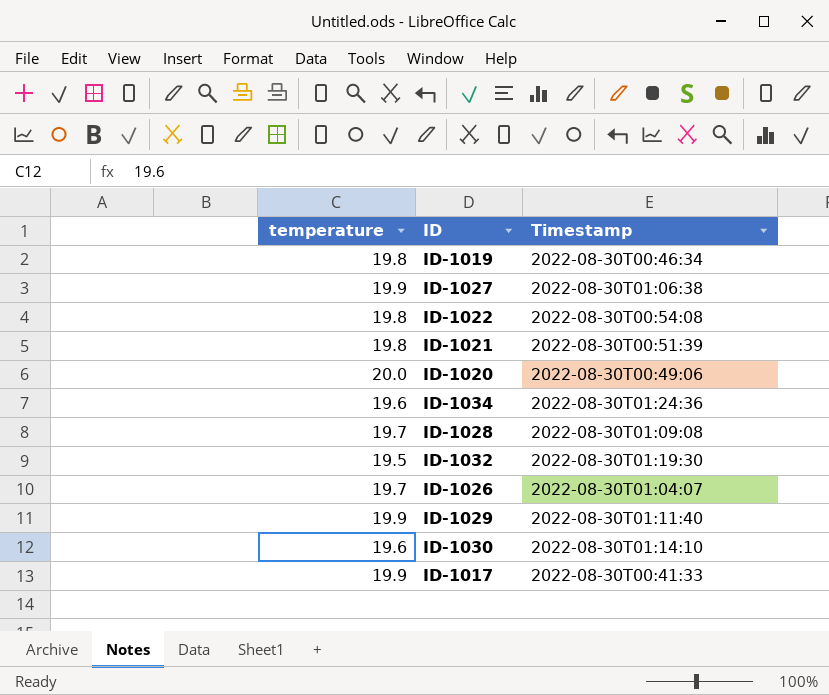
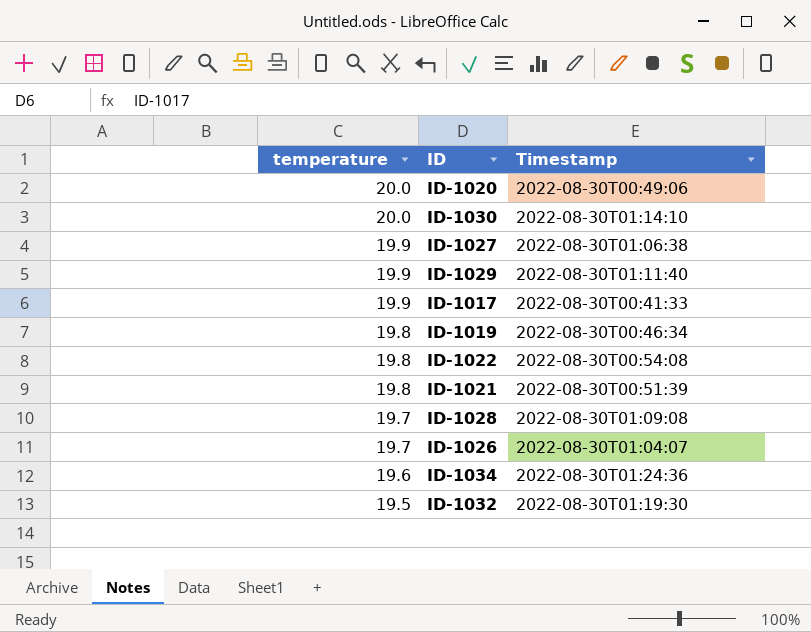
row order: none -> temperature descending
ID-1030 | temperature: 19.6 -> 20.0

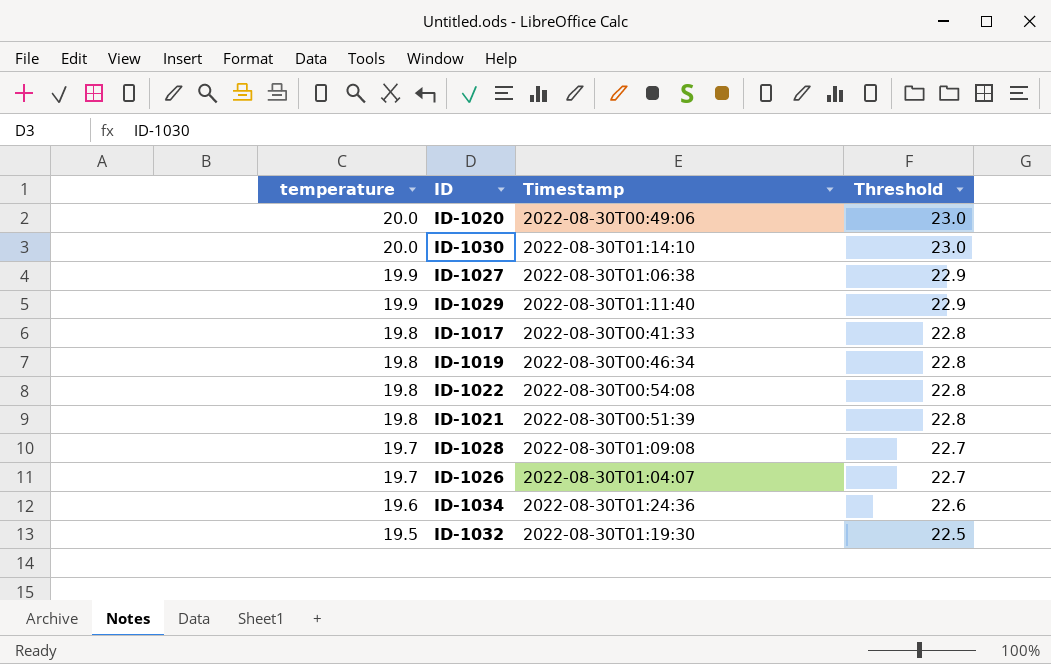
column Threshold | formula: none -> [temperature] + 3
ID-1017 | temperature: 19.9 -> 19.8

